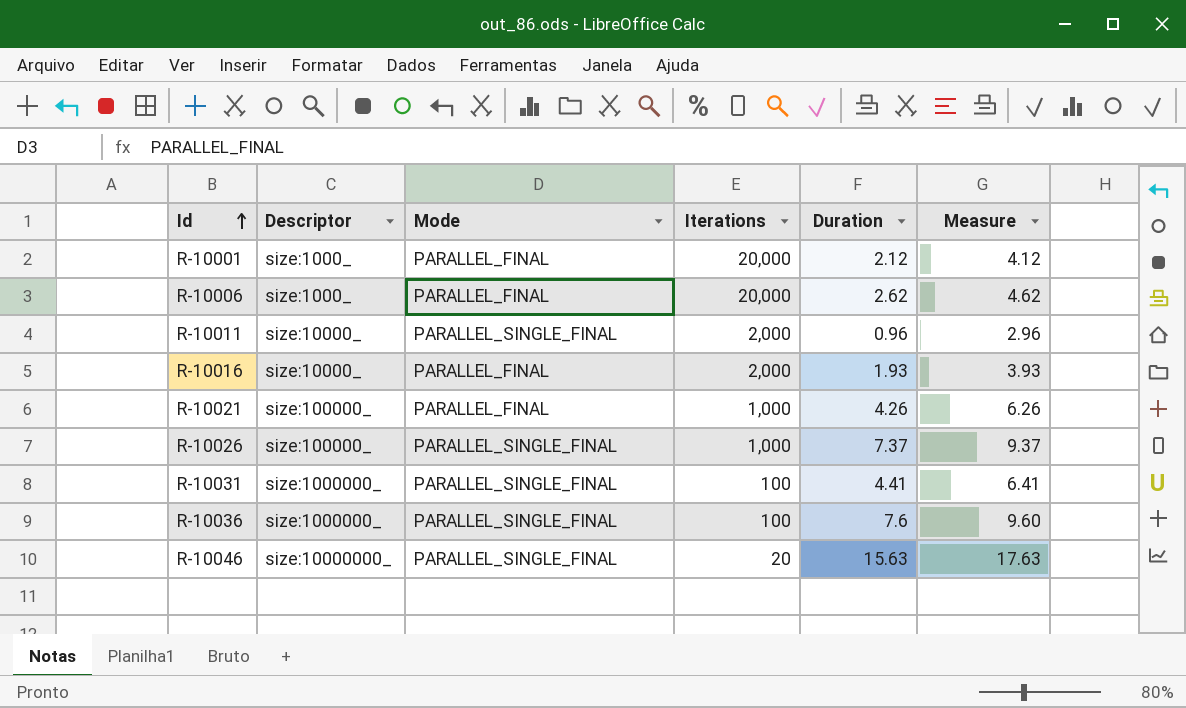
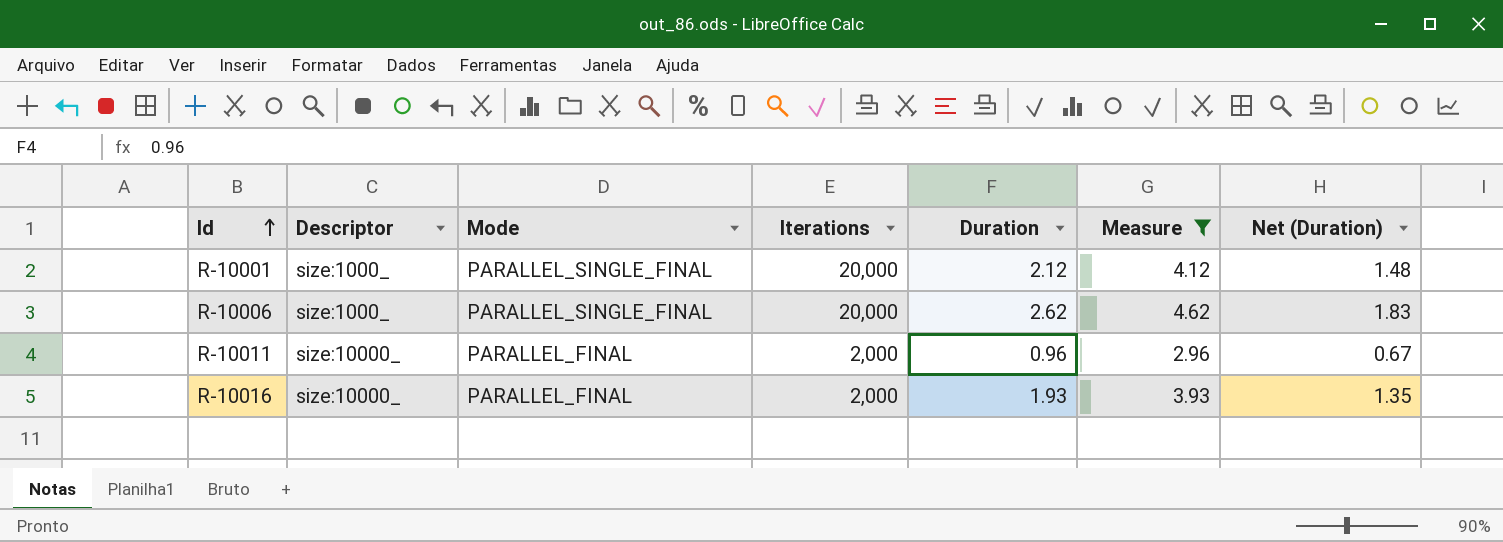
filter: none -> Measure <= 4.62
column Net (Duration) | formula: none -> [Duration] * 0.7
R-10001 | Mode: PARALLEL_FINAL -> PARALLEL_SINGLE_FINAL
R-10006 | Mode: PARALLEL_FINAL -> PARALLEL_SINGLE_FINAL
R-10011 | Mode: PARALLEL_SINGLE_FINAL -> PARALLEL_FINAL

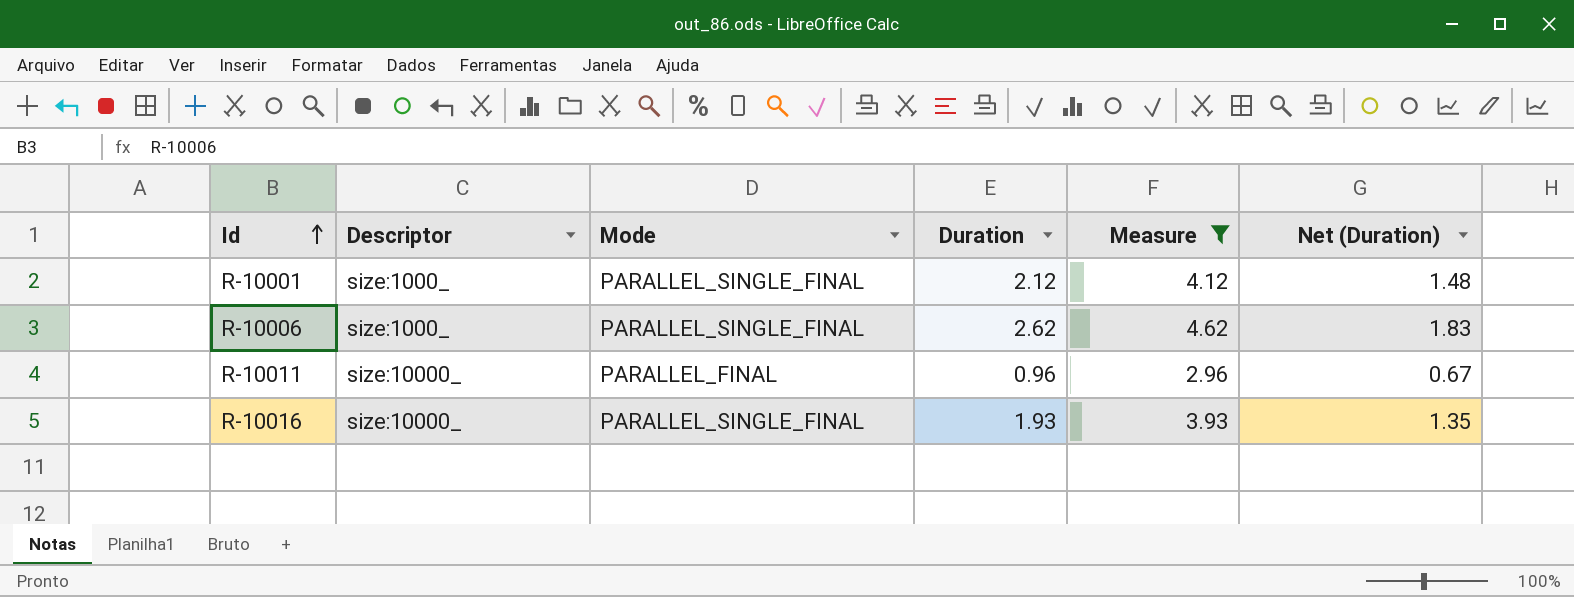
column Iterations | position: 4 -> none
R-10016 | Mode: PARALLEL_FINAL -> PARALLEL_SINGLE_FINAL

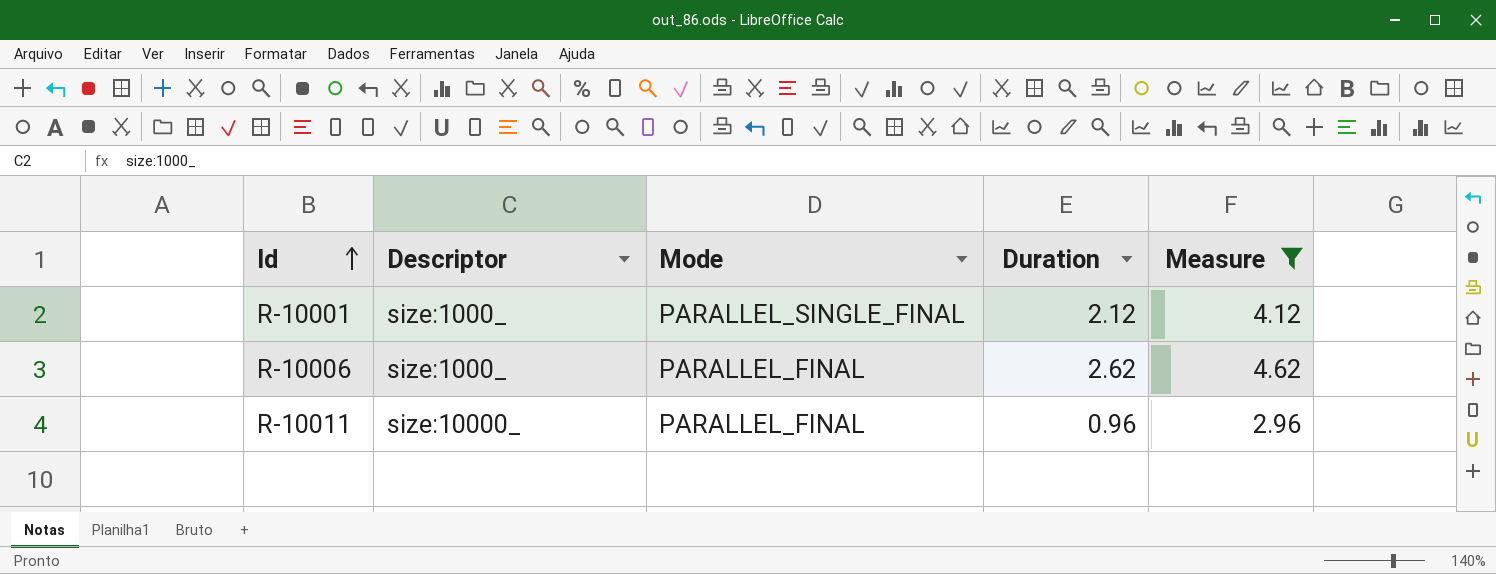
column Net (Duration) | formula: [Duration] * 0.7 -> none
row R-10016: size:10000_ | PARALLEL_SINGLE_FINAL | 1.93 | 3.93 | 1.35 -> none
R-10006 | Mode: PARALLEL_SINGLE_FINAL -> PARALLEL_FINAL

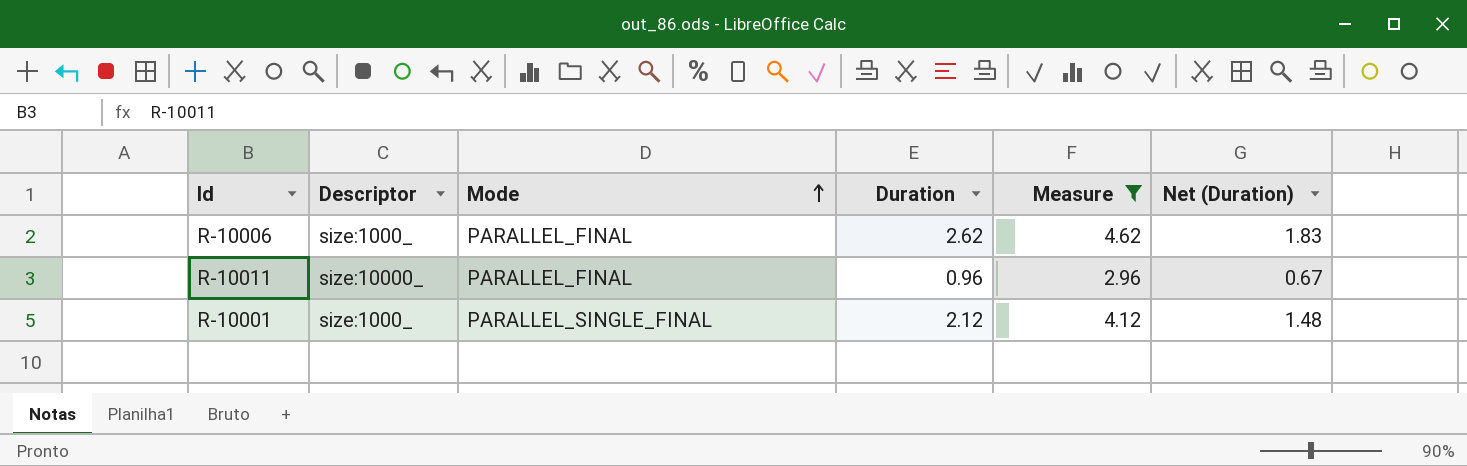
row order: Id ascending -> Mode ascending
column Net (Duration) | formula: none -> [Duration] * 0.7

